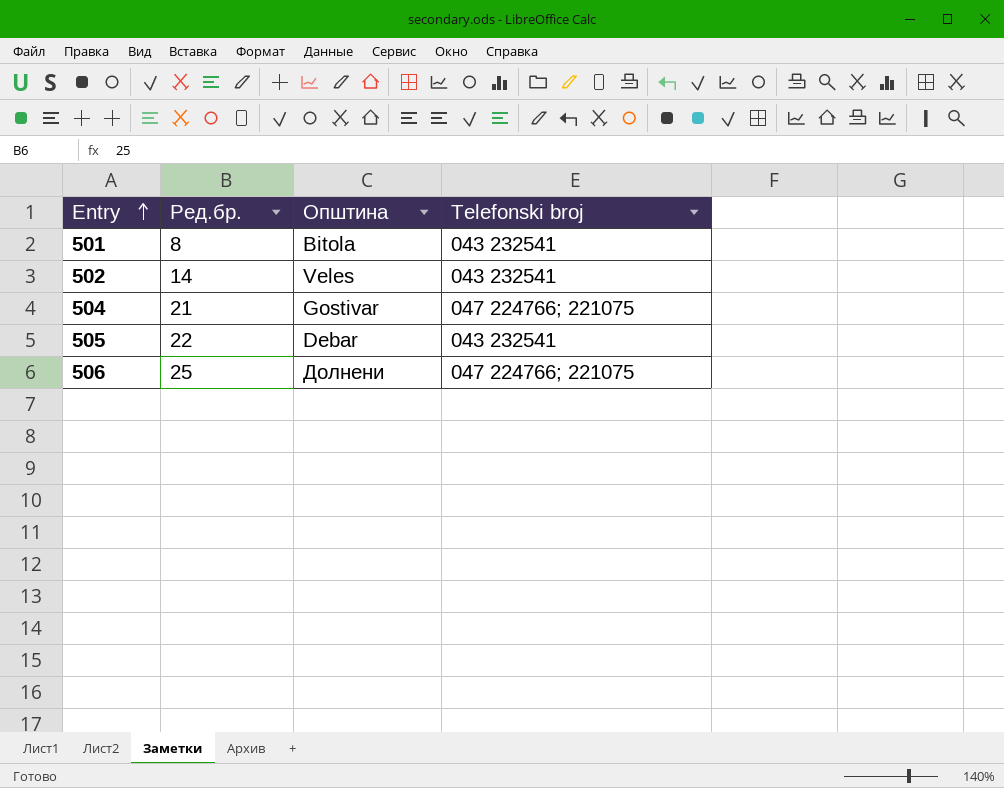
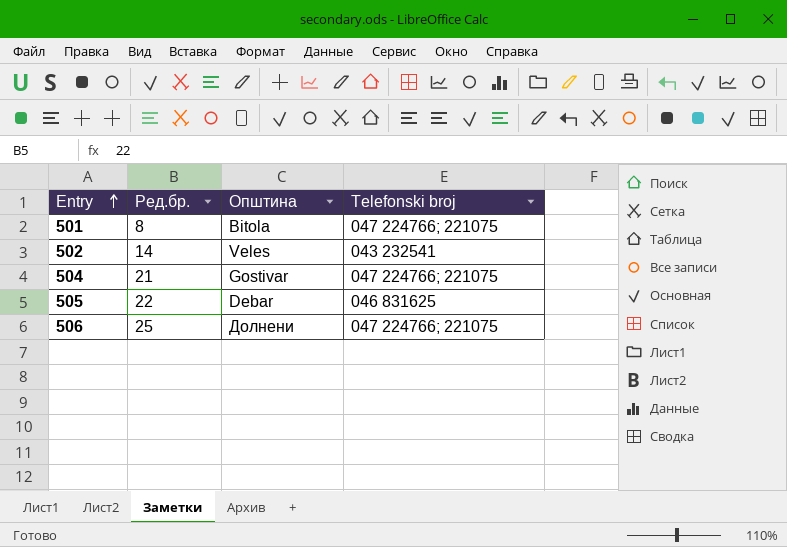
501 | Telefonski broј: 043 232541 -> 047 224766; 221075
505 | Telefonski broј: 043 232541 -> 046 831625

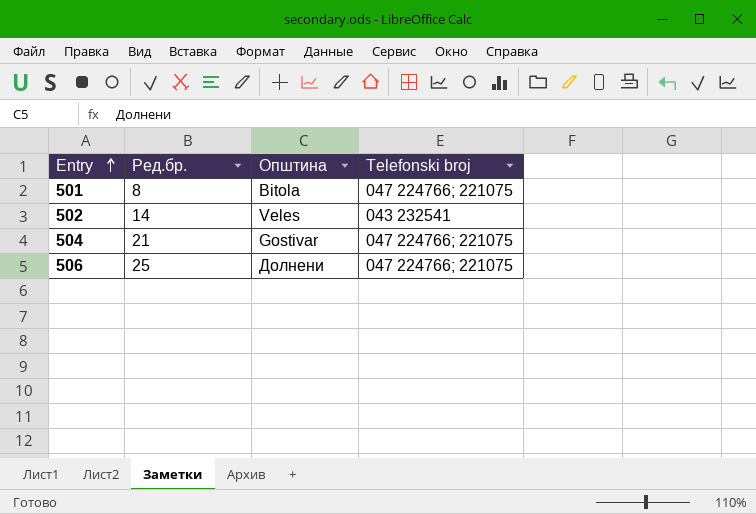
row 505: 22 | Debar | 046 831625 -> none

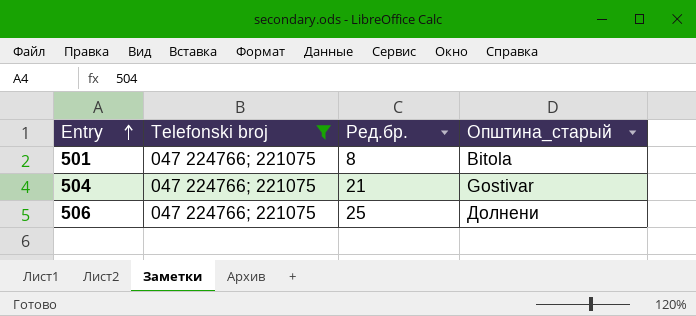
filter: none -> Telefonski broј = 047 224766; 221075
column Telefonski broј | position: 4 -> 2
column name: Општина -> Општина_старый

